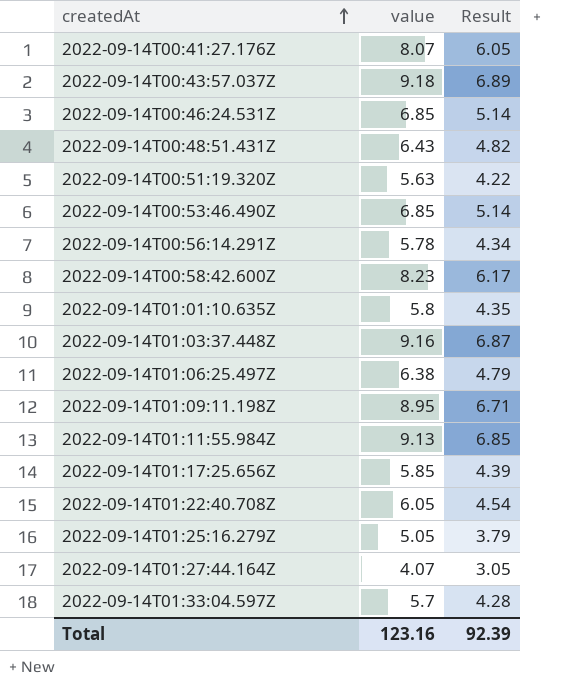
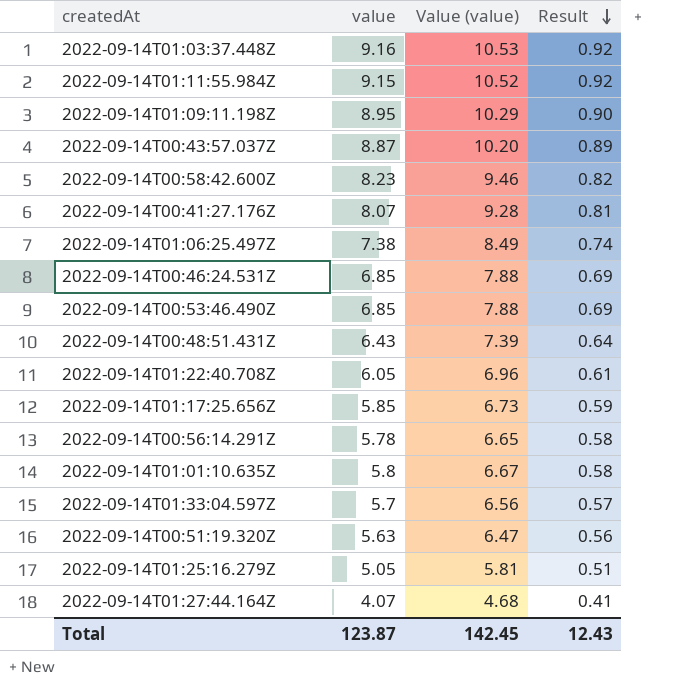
row order: createdAt ascending -> Result descending
column Value (value) | formula: none -> [value] * 1.15
column Result | formula: [value] * 0.75 -> [value] * 0.1
2022-09-14T01:11:55.984Z | value: 9.13 -> 9.15
2022-09-14T00:43:57.037Z | value: 9.18 -> 8.87
2022-09-14T01:06:25.497Z | value: 6.38 -> 7.38
Total | value: 123.16 -> 123.87
Total | Result: 92.39 -> 12.43

